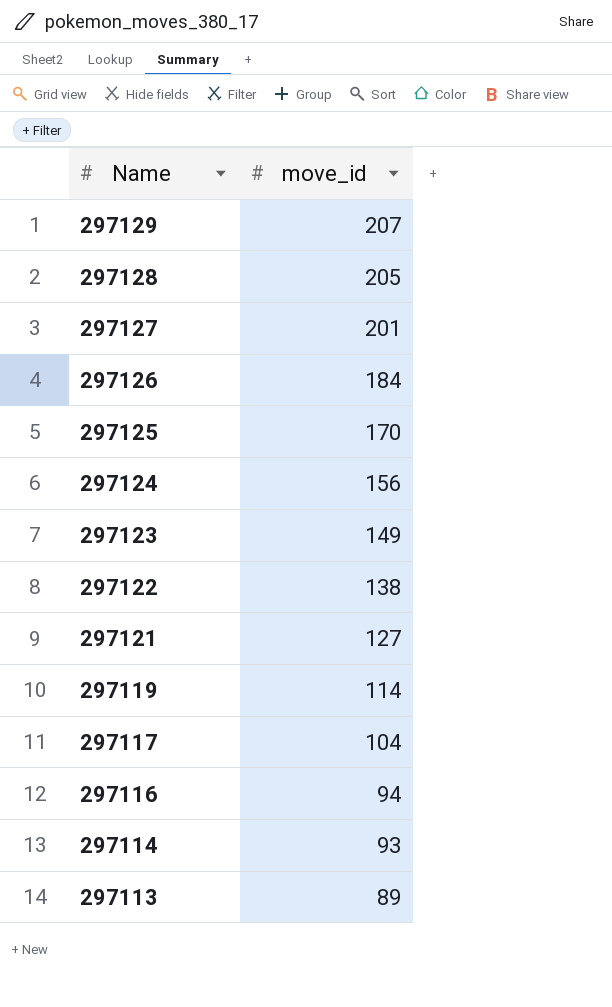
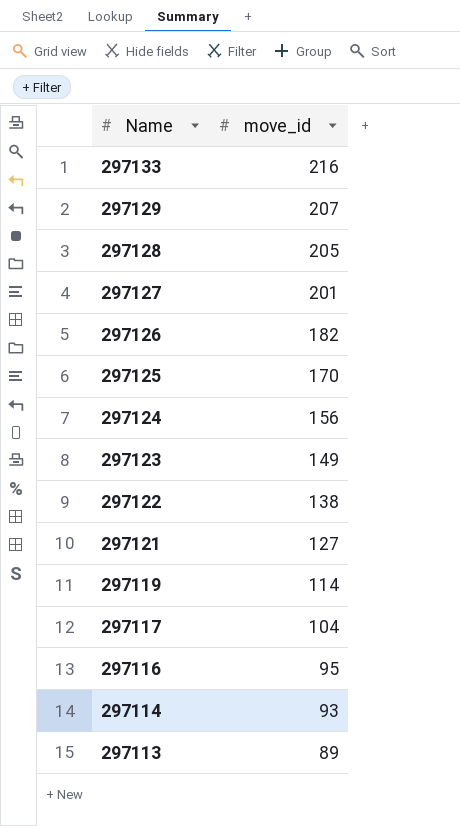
row 297133: none -> 216
297126 | move_id: 184 -> 182
297116 | move_id: 94 -> 95

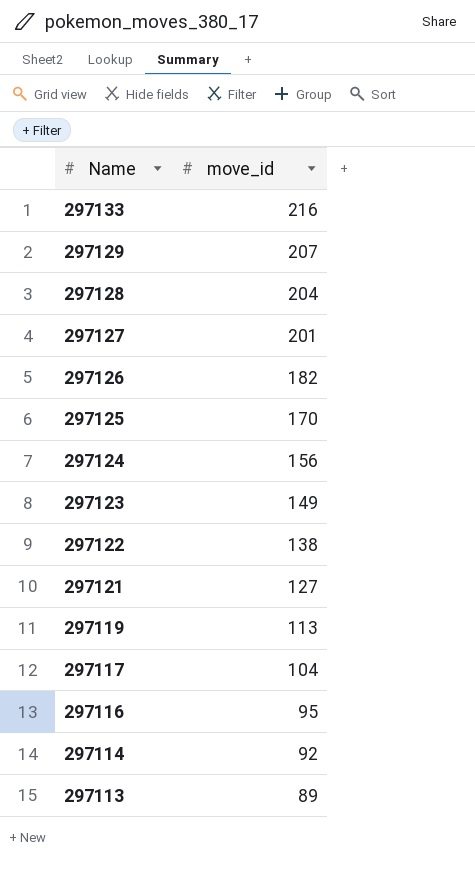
297128 | move_id: 205 -> 204
297119 | move_id: 114 -> 113
297114 | move_id: 93 -> 92

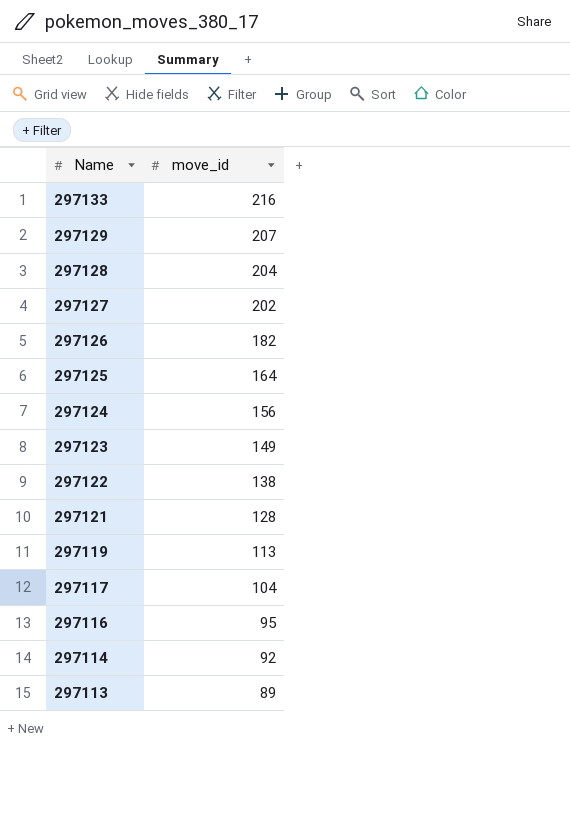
297127 | move_id: 201 -> 202
297125 | move_id: 170 -> 164
297121 | move_id: 127 -> 128

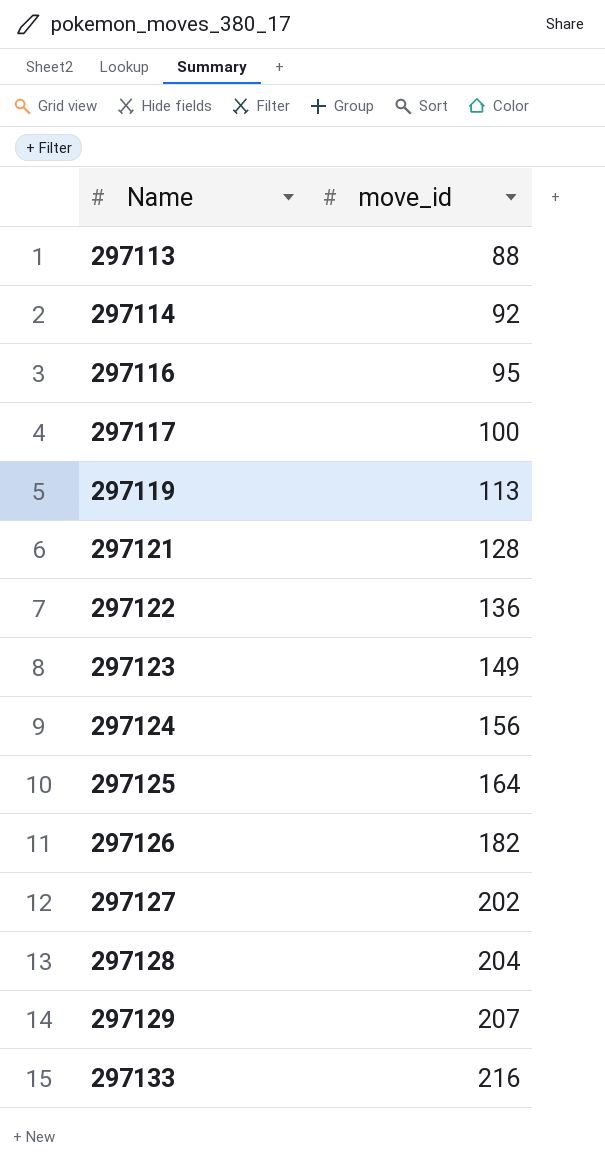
row order: Name descending -> Name ascending
297113 | move_id: 89 -> 88
297117 | move_id: 104 -> 100
297122 | move_id: 138 -> 136

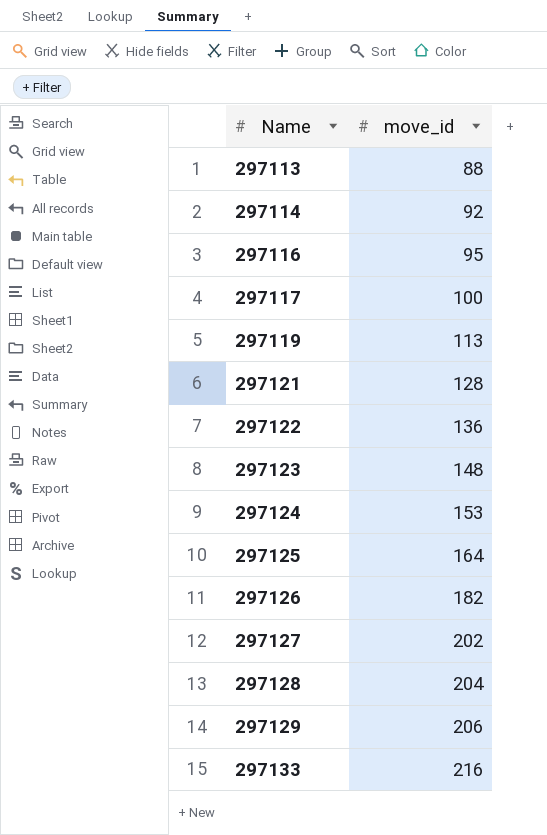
297123 | move_id: 149 -> 148
297124 | move_id: 156 -> 153
297129 | move_id: 207 -> 206

